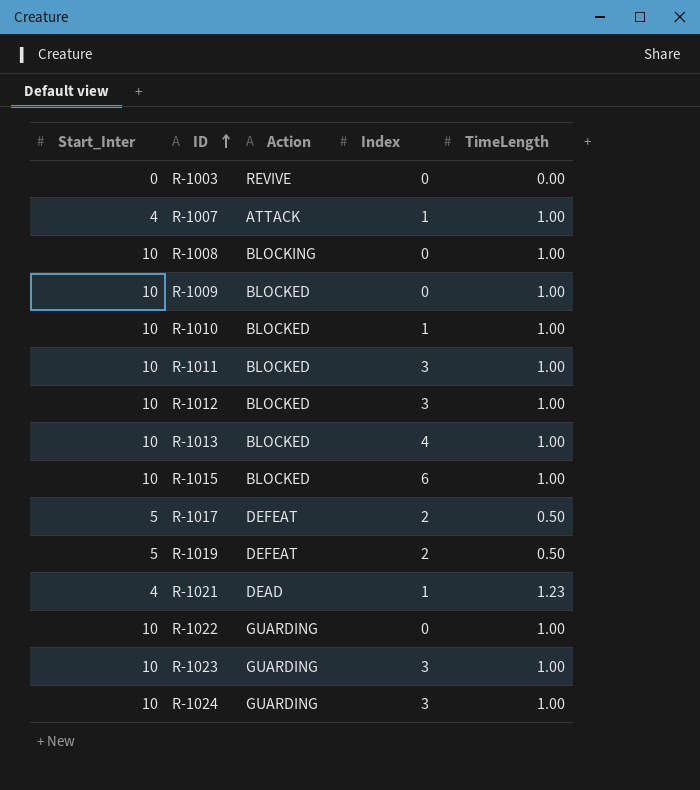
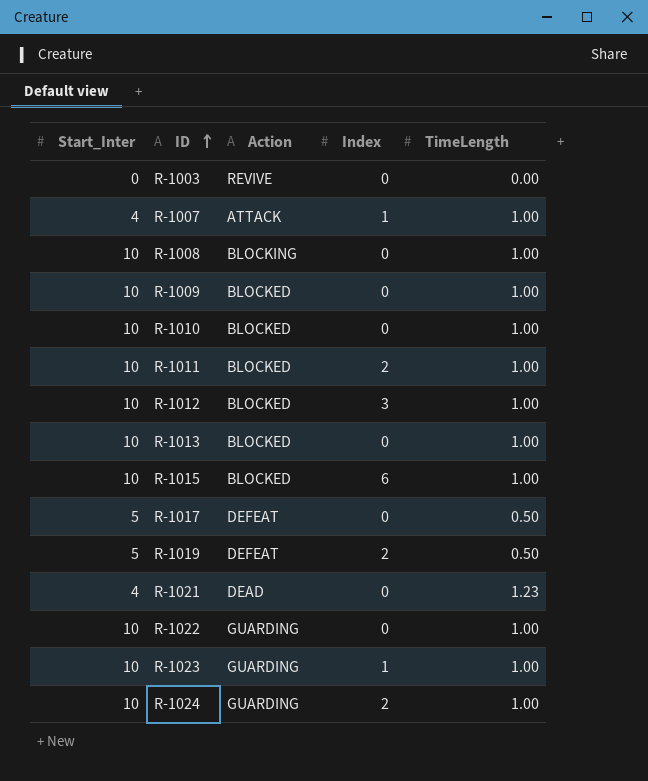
R-1010 | Index: 1 -> 0
R-1011 | Index: 3 -> 2
R-1013 | Index: 4 -> 0
R-1017 | Index: 2 -> 0
R-1021 | Index: 1 -> 0
R-1023 | Index: 3 -> 1
R-1024 | Index: 3 -> 2

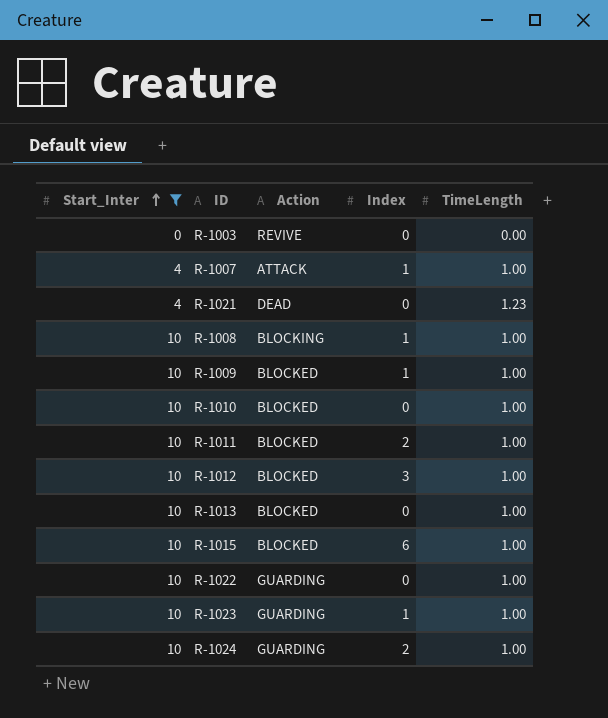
filter: none -> Start_Inter != 5
row order: ID ascending -> Start_Inter ascending
R-1008 | Index: 0 -> 1
R-1009 | Index: 0 -> 1

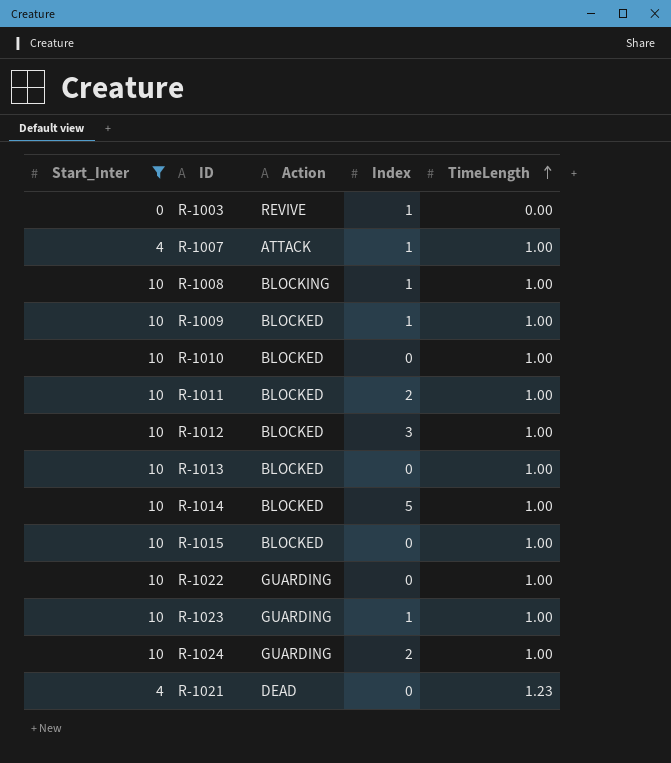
row order: Start_Inter ascending -> TimeLength ascending
R-1003 | Index: 0 -> 1
row R-1014: none -> 10 | BLOCKED | 5 | 1.00
R-1015 | Index: 6 -> 0

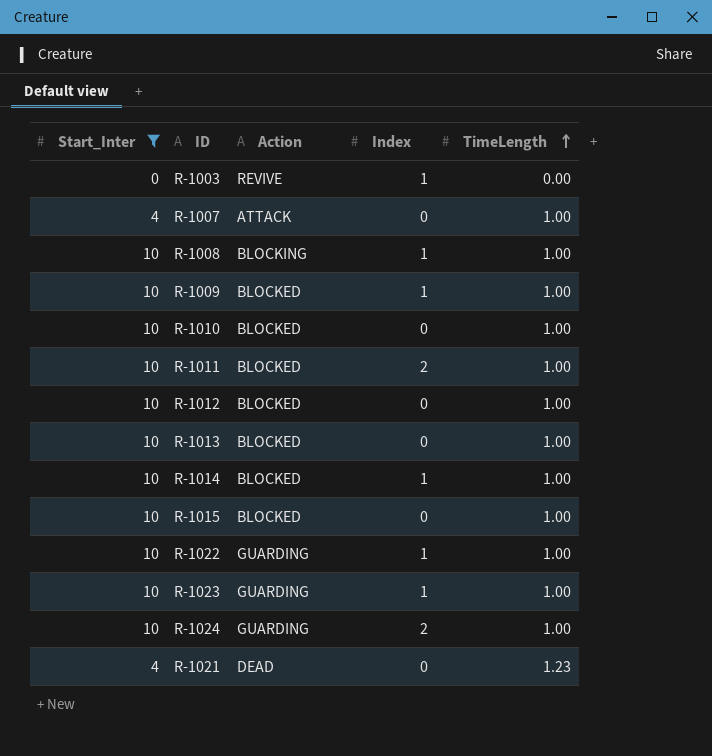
R-1007 | Index: 1 -> 0
R-1012 | Index: 3 -> 0
R-1014 | Index: 5 -> 1
R-1022 | Index: 0 -> 1

